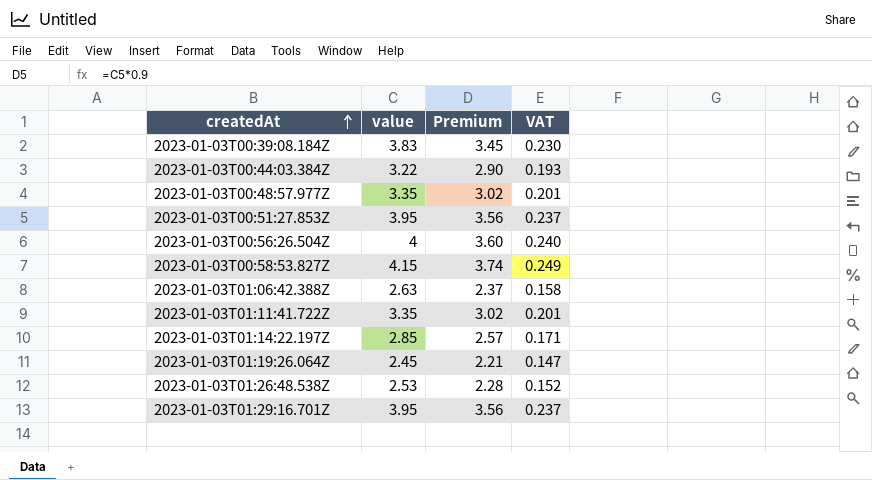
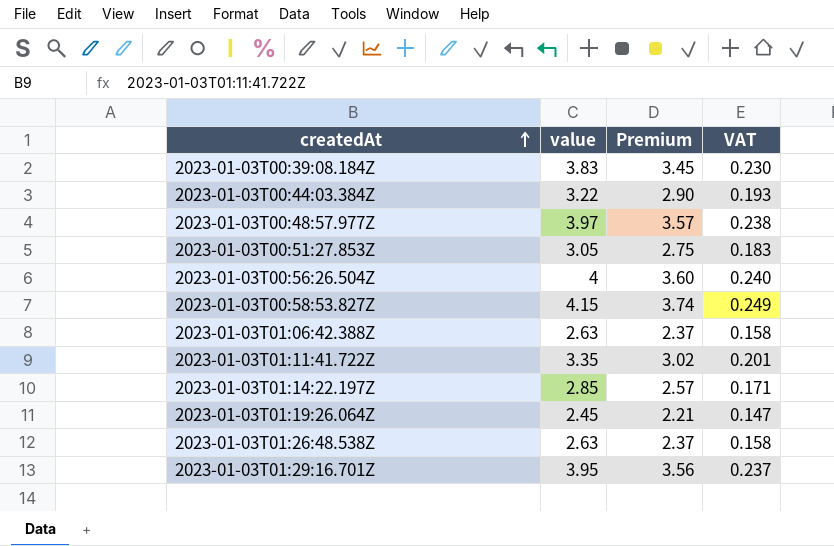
2023-01-03T00:48:57.977Z | value: 3.35 -> 3.97
2023-01-03T00:48:57.977Z | Premium: 3.02 -> 3.57
2023-01-03T00:48:57.977Z | VAT: 0.201 -> 0.238
2023-01-03T00:51:27.853Z | value: 3.95 -> 3.05
2023-01-03T00:51:27.853Z | Premium: 3.56 -> 2.75
2023-01-03T00:51:27.853Z | VAT: 0.237 -> 0.183
2023-01-03T01:26:48.538Z | value: 2.53 -> 2.63
2023-01-03T01:26:48.538Z | Premium: 2.28 -> 2.37
2023-01-03T01:26:48.538Z | VAT: 0.152 -> 0.158

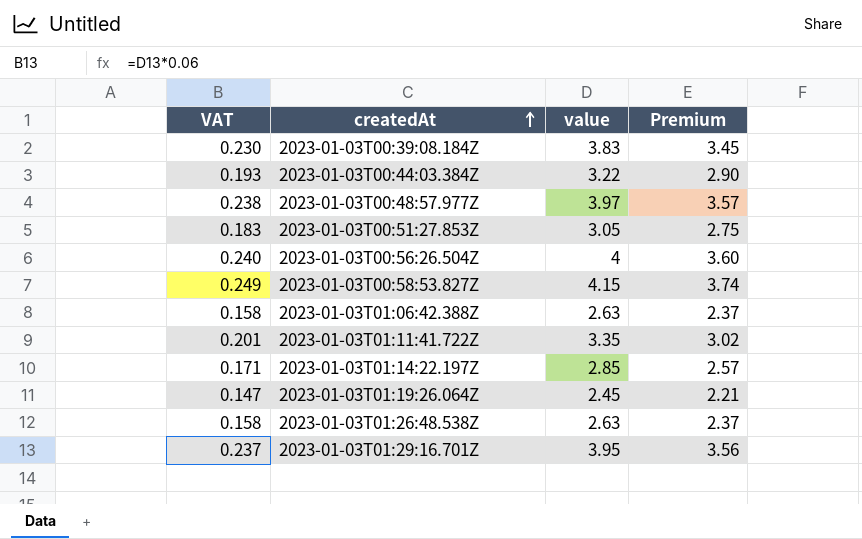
column VAT | position: 4 -> 1

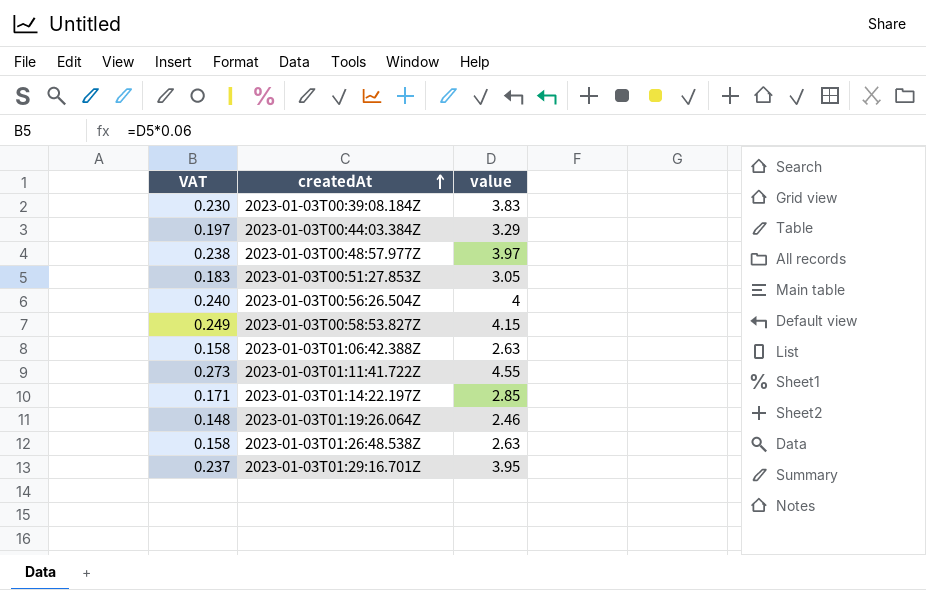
column Premium | formula: [value] * 0.9 -> none
2023-01-03T00:44:03.384Z | VAT: 0.193 -> 0.197
2023-01-03T00:44:03.384Z | value: 3.22 -> 3.29
2023-01-03T01:11:41.722Z | VAT: 0.201 -> 0.273
2023-01-03T01:11:41.722Z | value: 3.35 -> 4.55
2023-01-03T01:19:26.064Z | VAT: 0.147 -> 0.148
2023-01-03T01:19:26.064Z | value: 2.45 -> 2.46

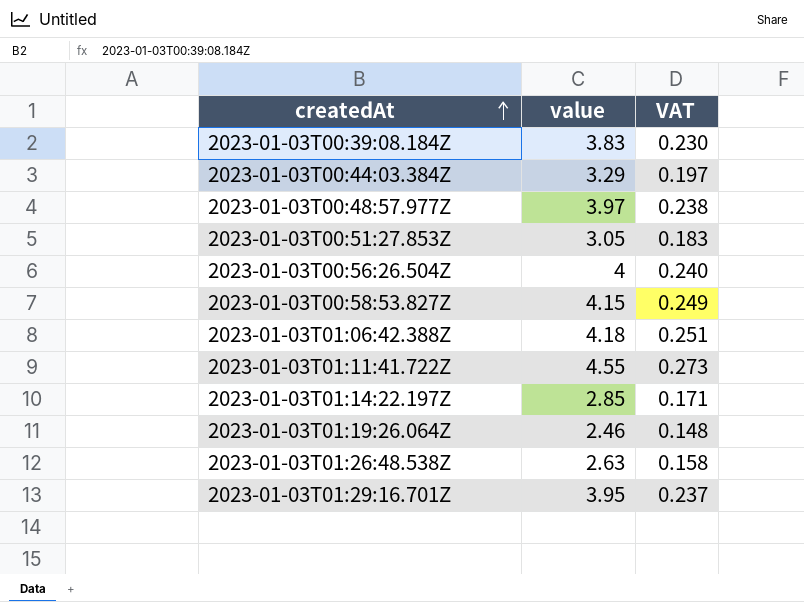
column VAT | position: 1 -> 3
2023-01-03T01:06:42.388Z | value: 2.63 -> 4.18
2023-01-03T01:06:42.388Z | VAT: 0.158 -> 0.251

